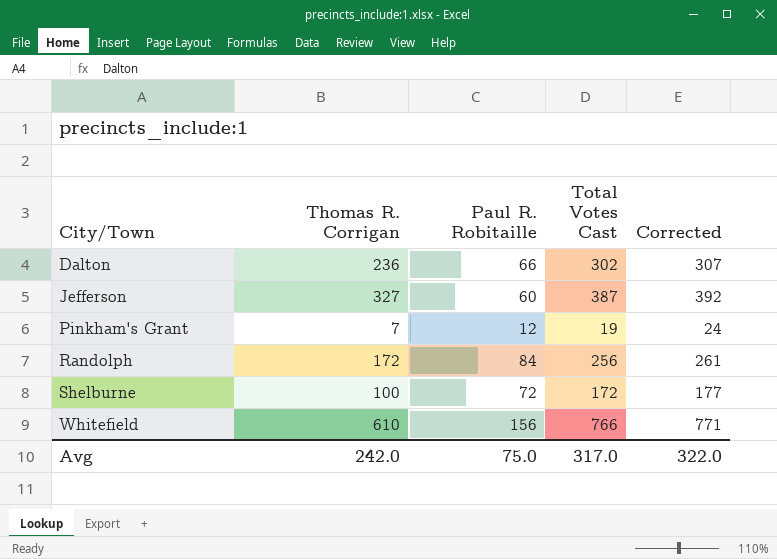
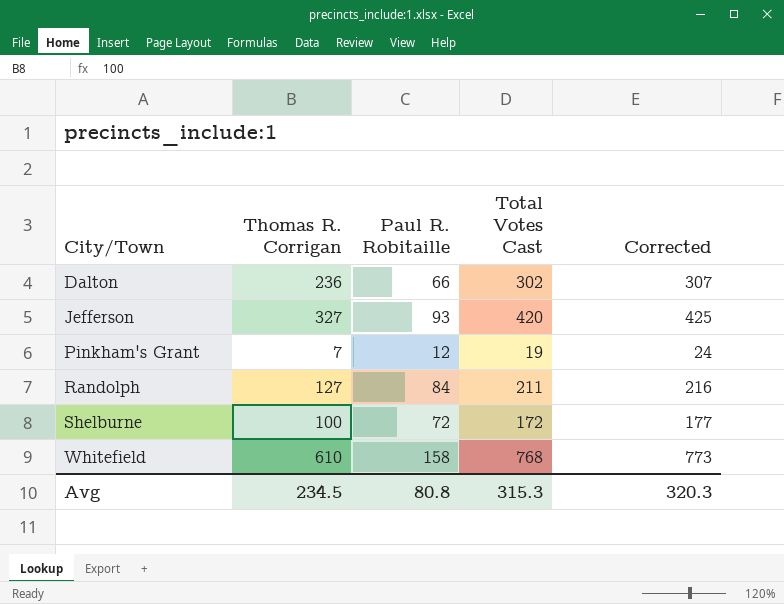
Jefferson | Paul R. Robitaille: 60 -> 93
Jefferson | Total Votes Cast: 387 -> 420
Jefferson | Corrected: 392 -> 425
Randolph | Thomas R. Corrigan: 172 -> 127
Randolph | Total Votes Cast: 256 -> 211
Randolph | Corrected: 261 -> 216
Whitefield | Paul R. Robitaille: 156 -> 158
Whitefield | Total Votes Cast: 766 -> 768
Whitefield | Corrected: 771 -> 773
Avg | Thomas R. Corrigan: 242.0 -> 234.5
Avg | Paul R. Robitaille: 75.0 -> 80.8
Avg | Total Votes Cast: 317.0 -> 315.3
Avg | Corrected: 322.0 -> 320.3

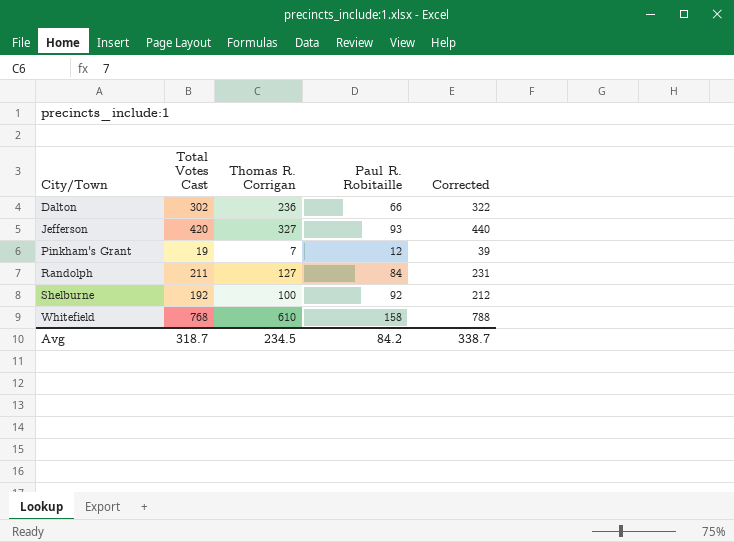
column Total Votes Cast | position: 4 -> 2
column Corrected | formula: [Total Votes Cast] + 5 -> [Total Votes Cast] + 20
Shelburne | Total Votes Cast: 172 -> 192
Shelburne | Paul R. Robitaille: 72 -> 92
Avg | Total Votes Cast: 315.3 -> 318.7
Avg | Paul R. Robitaille: 80.8 -> 84.2
Avg | Corrected: 320.3 -> 338.7

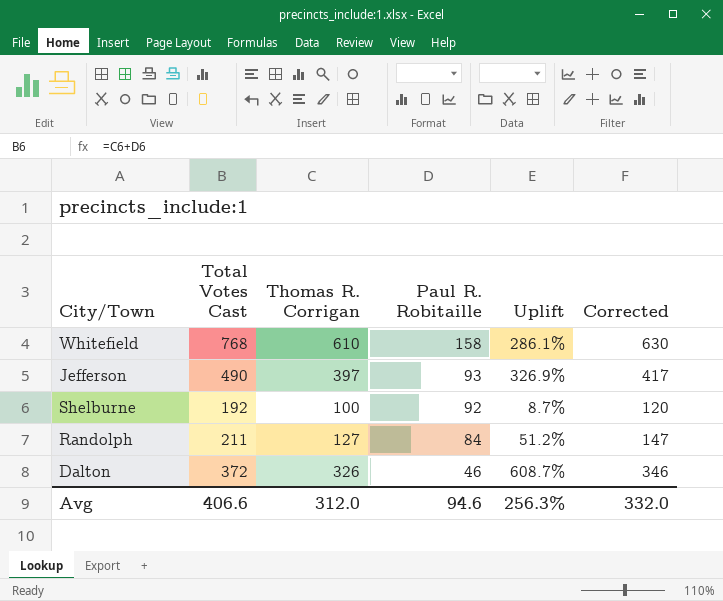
row order: City/Town ascending -> Paul R. Robitaille descending
column Uplift | formula: none -> ([Thomas R. Corrigan] - [Paul R. Robitaille]) / [Paul R. Robitaille]
column Corrected | formula: [Total Votes Cast] + 20 -> [Thomas R. Corrigan] + 20
row Pinkham's Grant: 19 | 7 | 12 | 39 -> none
Jefferson | Total Votes Cast: 420 -> 490
Jefferson | Thomas R. Corrigan: 327 -> 397
Dalton | Total Votes Cast: 302 -> 372
Dalton | Thomas R. Corrigan: 236 -> 326
Dalton | Paul R. Robitaille: 66 -> 46
Avg | Total Votes Cast: 318.7 -> 406.6
Avg | Thomas R. Corrigan: 234.5 -> 312.0
Avg | Paul R. Robitaille: 84.2 -> 94.6
Avg | Corrected: 338.7 -> 332.0

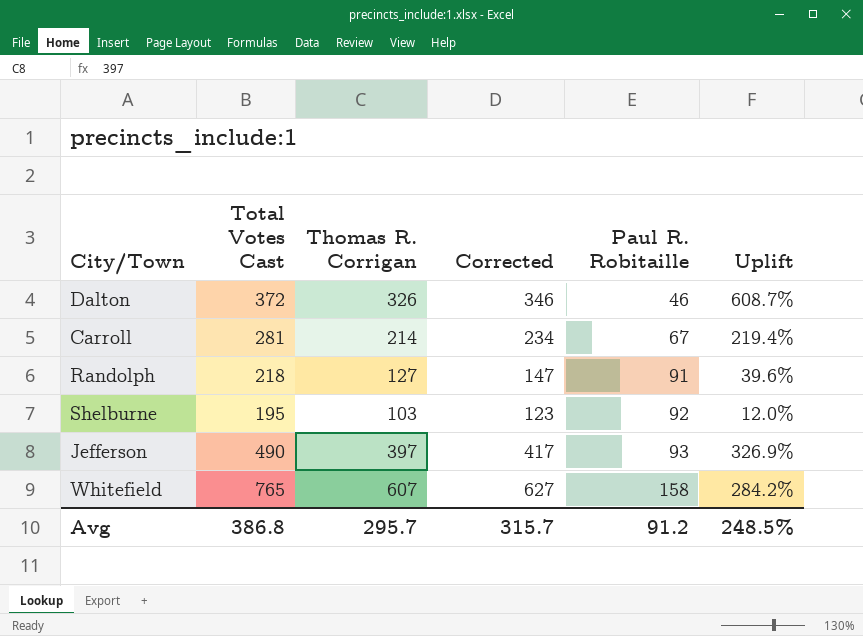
row order: Paul R. Robitaille descending -> Paul R. Robitaille ascending
column Corrected | position: 6 -> 4
row Carroll: none -> 281 | 214 | 234 | 67 | 219.4%
Randolph | Total Votes Cast: 211 -> 218
Randolph | Paul R. Robitaille: 84 -> 91
Randolph | Uplift: 51.2% -> 39.6%
Shelburne | Total Votes Cast: 192 -> 195
Shelburne | Thomas R. Corrigan: 100 -> 103
Shelburne | Corrected: 120 -> 123
Shelburne | Uplift: 8.7% -> 12.0%
Whitefield | Total Votes Cast: 768 -> 765
Whitefield | Thomas R. Corrigan: 610 -> 607
Whitefield | Corrected: 630 -> 627
Whitefield | Uplift: 286.1% -> 284.2%
Avg | Total Votes Cast: 406.6 -> 386.8
Avg | Thomas R. Corrigan: 312.0 -> 295.7
Avg | Corrected: 332.0 -> 315.7
Avg | Paul R. Robitaille: 94.6 -> 91.2
Avg | Uplift: 256.3% -> 248.5%

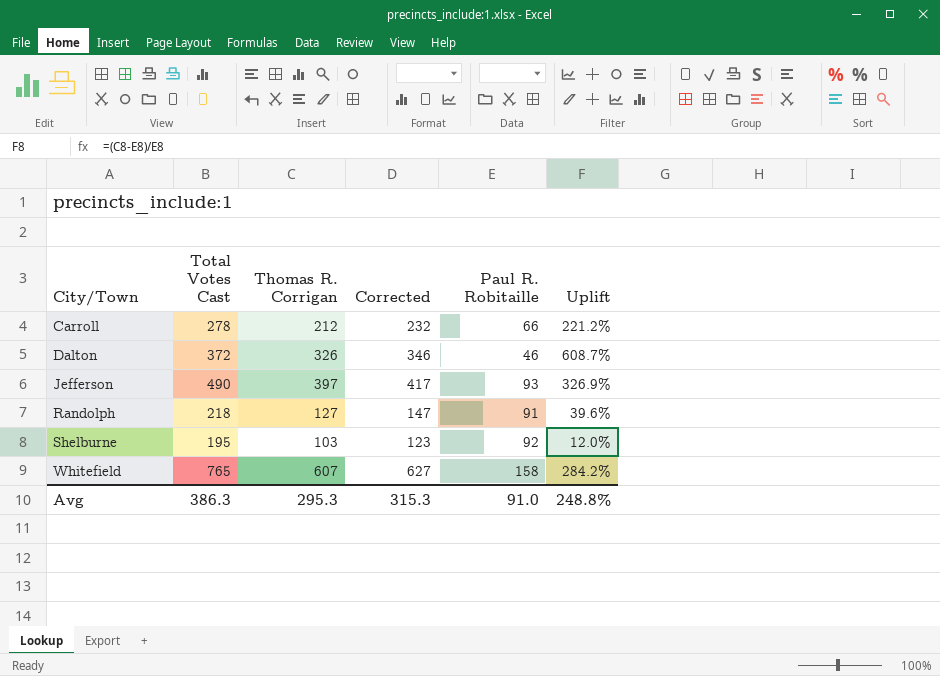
row order: Paul R. Robitaille ascending -> City/Town ascending
Carroll | Total Votes Cast: 281 -> 278
Carroll | Thomas R. Corrigan: 214 -> 212
Carroll | Corrected: 234 -> 232
Carroll | Paul R. Robitaille: 67 -> 66
Carroll | Uplift: 219.4% -> 221.2%
Avg | Total Votes Cast: 386.8 -> 386.3
Avg | Thomas R. Corrigan: 295.7 -> 295.3
Avg | Corrected: 315.7 -> 315.3
Avg | Paul R. Robitaille: 91.2 -> 91.0
Avg | Uplift: 248.5% -> 248.8%

